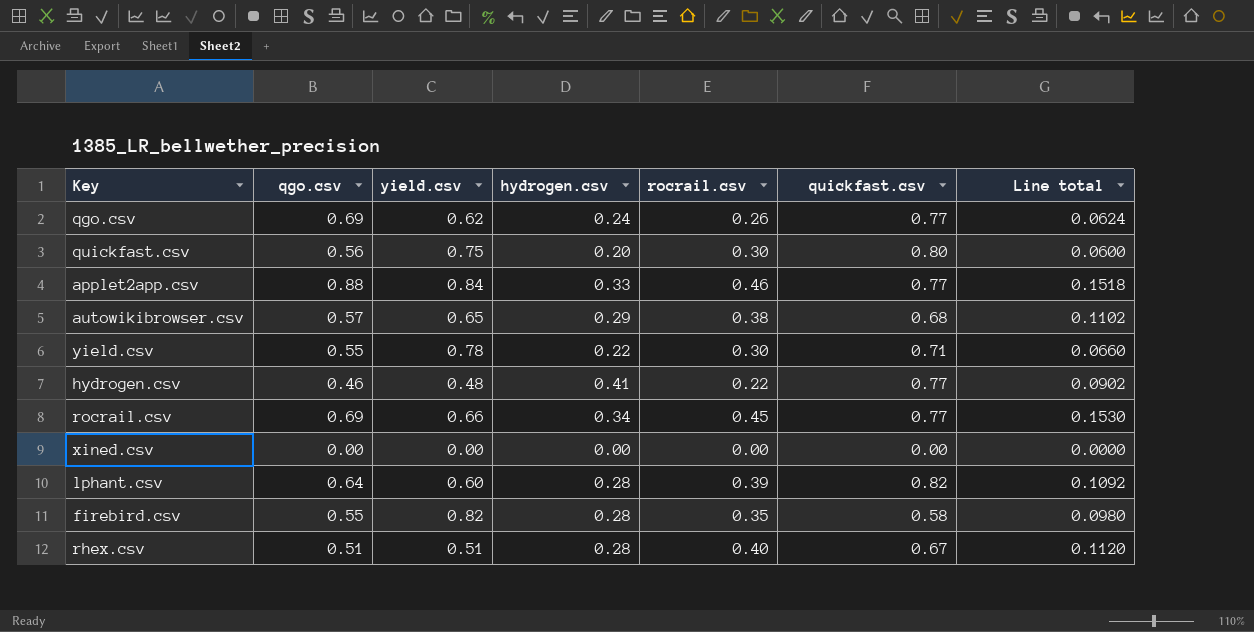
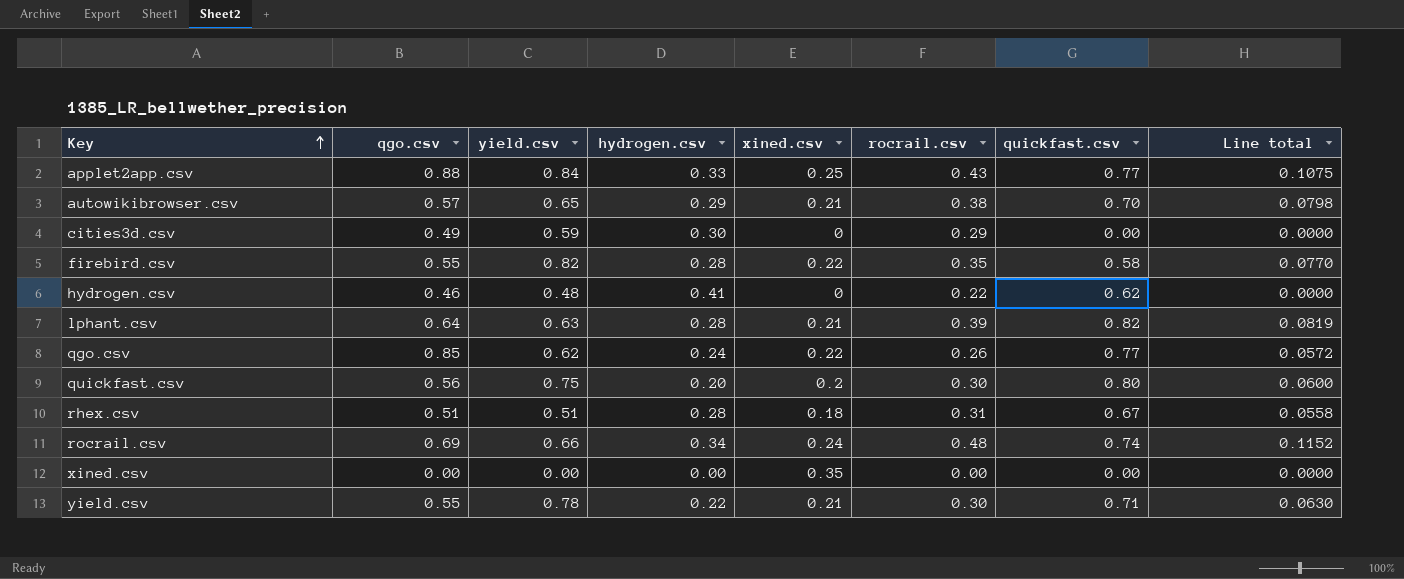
row order: none -> Key ascending
column xined.csv | position: none -> 5
column Line total | formula: [hydrogen.csv] * [rocrail.csv] -> [xined.csv] * [rocrail.csv]
applet2app.csv | rocrail.csv: 0.46 -> 0.43
autowikibrowser.csv | quickfast.csv: 0.68 -> 0.70
row cities3d.csv: none -> 0.49 | 0.59 | 0.30 | 0 | 0.29 | 0.00 | 0.0000
hydrogen.csv | quickfast.csv: 0.77 -> 0.62
lphant.csv | yield.csv: 0.60 -> 0.63
qgo.csv | qgo.csv: 0.69 -> 0.85
rhex.csv | rocrail.csv: 0.40 -> 0.31
rocrail.csv | rocrail.csv: 0.45 -> 0.48
rocrail.csv | quickfast.csv: 0.77 -> 0.74

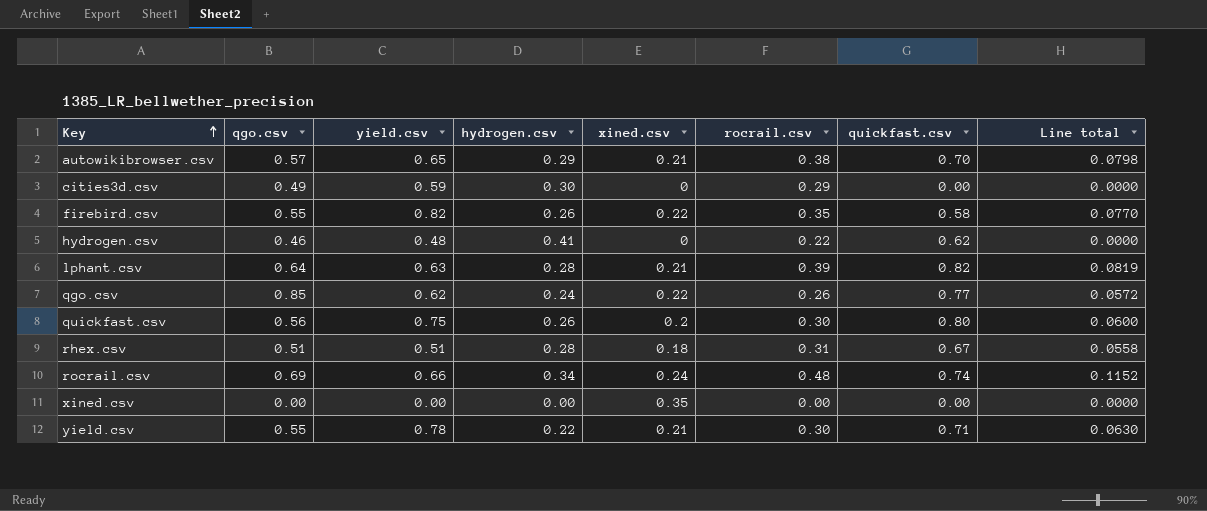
row applet2app.csv: 0.88 | 0.84 | 0.33 | 0.25 | 0.43 | 0.77 | 0.1075 -> none
firebird.csv | hydrogen.csv: 0.28 -> 0.26
quickfast.csv | hydrogen.csv: 0.20 -> 0.26

